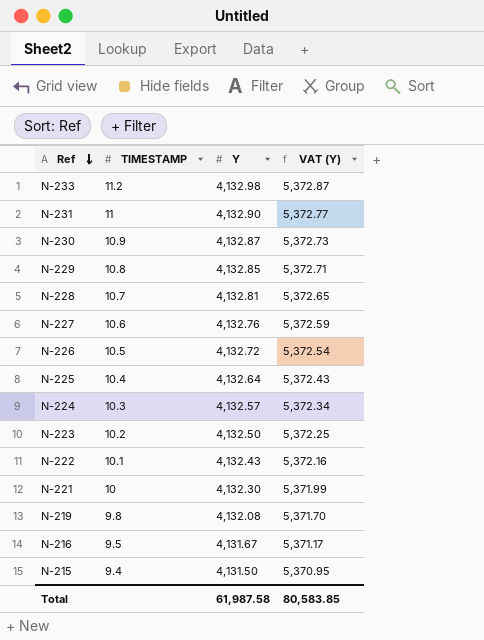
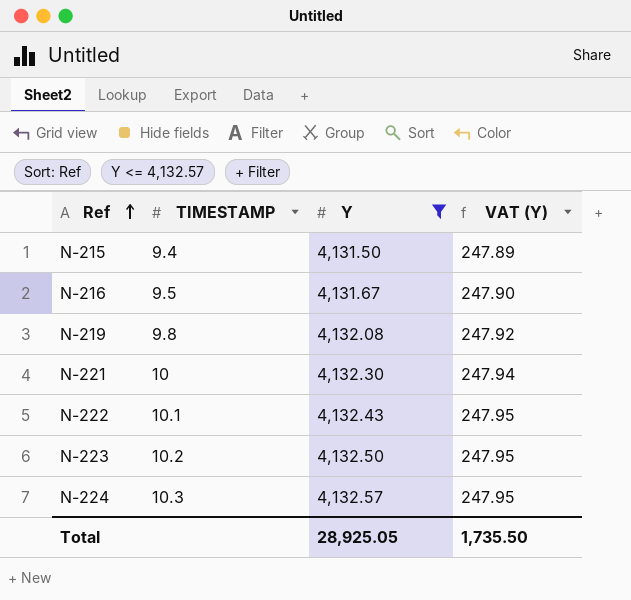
filter: none -> Y <= 4,132.57
row order: Ref descending -> Ref ascending
column VAT (Y) | formula: [Y] * 1.3 -> [Y] * 0.06
Total | Y: 61,987.58 -> 28,925.05
Total | VAT (Y): 80,583.85 -> 1,735.50

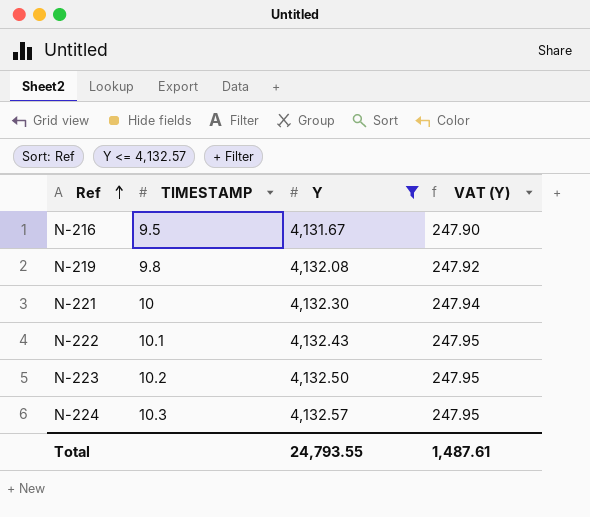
row N-215: 9.4 | 4,131.50 | 247.89 -> none
Total | Y: 28,925.05 -> 24,793.55
Total | VAT (Y): 1,735.50 -> 1,487.61

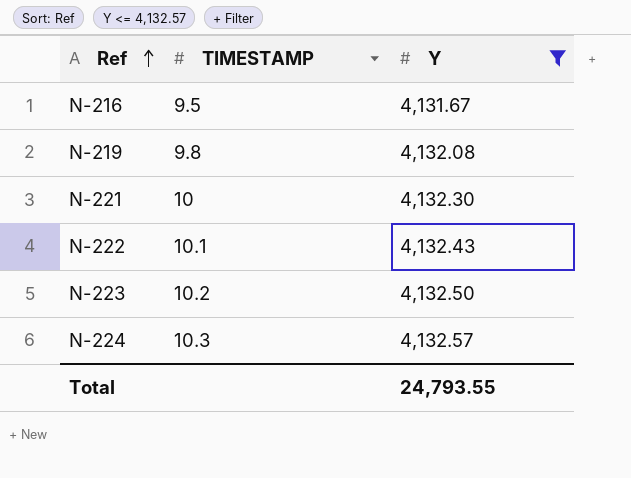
column VAT (Y) | formula: [Y] * 0.06 -> none

